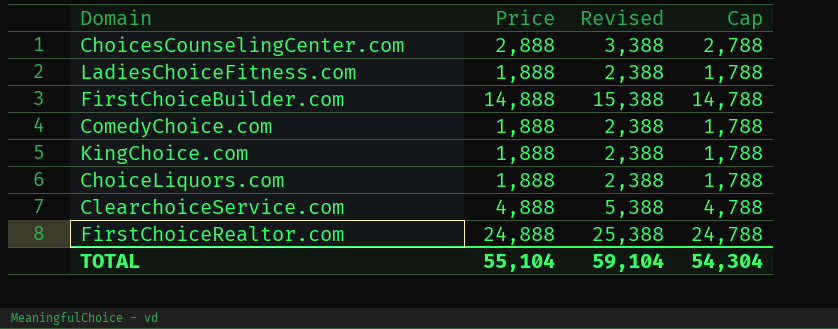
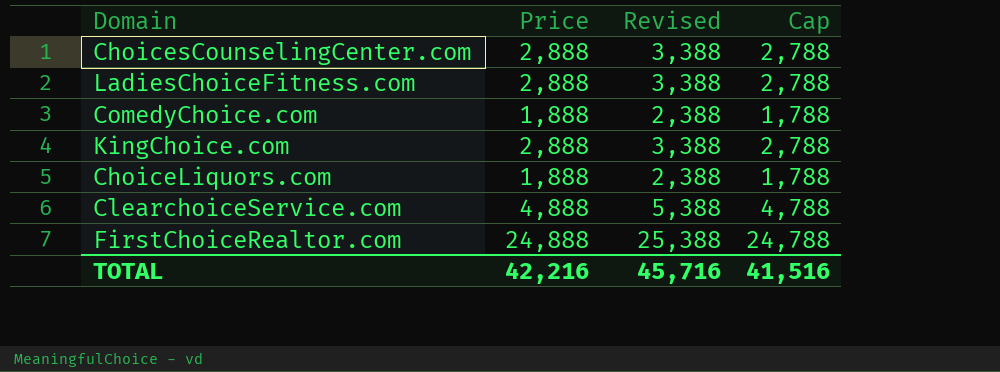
row FirstChoiceBuilder.com: 14,888 | 15,388 | 14,788 -> none
LadiesChoiceFitness.com | Price: 1,888 -> 2,888
LadiesChoiceFitness.com | Revised: 2,388 -> 3,388
LadiesChoiceFitness.com | Cap: 1,788 -> 2,788
KingChoice.com | Price: 1,888 -> 2,888
KingChoice.com | Revised: 2,388 -> 3,388
KingChoice.com | Cap: 1,788 -> 2,788
TOTAL | Price: 55,104 -> 42,216
TOTAL | Revised: 59,104 -> 45,716
TOTAL | Cap: 54,304 -> 41,516

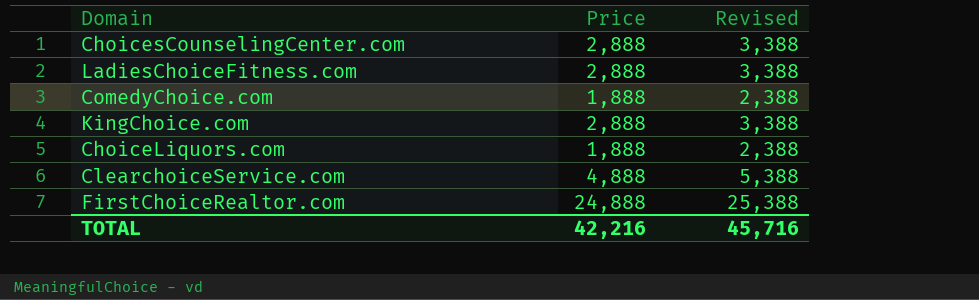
column Cap | formula: [Price] - 100 -> none

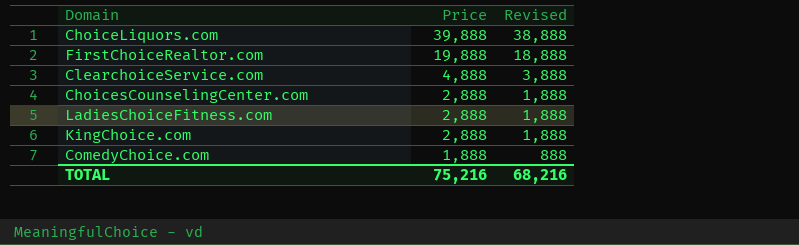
row order: none -> Price descending
column Revised | formula: [Price] + 500 -> [Price] - 1000
ChoiceLiquors.com | Price: 1,888 -> 39,888
FirstChoiceRealtor.com | Price: 24,888 -> 19,888
TOTAL | Price: 42,216 -> 75,216
TOTAL | Revised: 45,716 -> 68,216

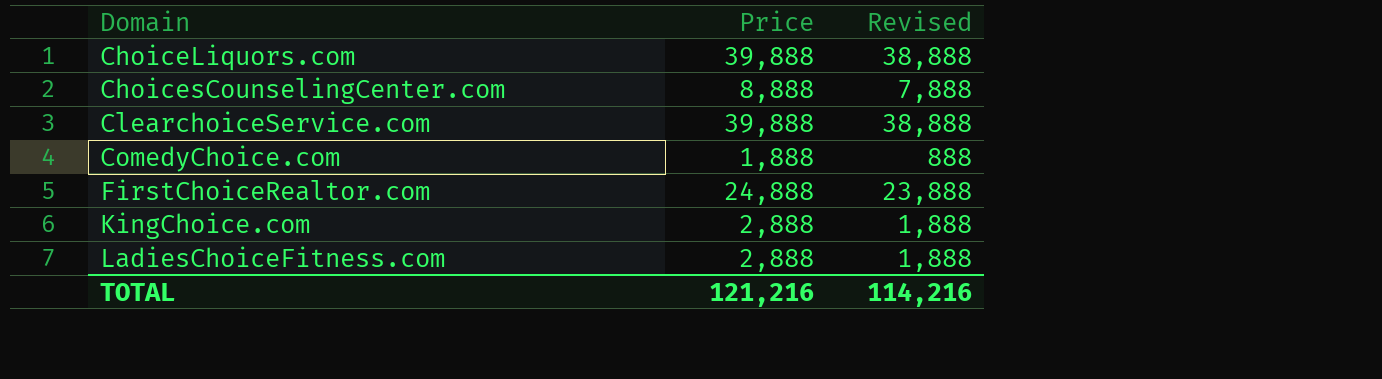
row order: Price descending -> Domain ascending
ChoicesCounselingCenter.com | Price: 2,888 -> 8,888
ChoicesCounselingCenter.com | Revised: 1,888 -> 7,888
ClearchoiceService.com | Price: 4,888 -> 39,888
ClearchoiceService.com | Revised: 3,888 -> 38,888
FirstChoiceRealtor.com | Price: 19,888 -> 24,888
FirstChoiceRealtor.com | Revised: 18,888 -> 23,888
TOTAL | Price: 75,216 -> 121,216
TOTAL | Revised: 68,216 -> 114,216

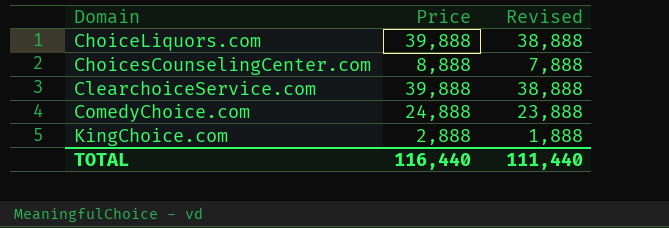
row FirstChoiceRealtor.com: 24,888 | 23,888 -> none
row LadiesChoiceFitness.com: 2,888 | 1,888 -> none
ComedyChoice.com | Price: 1,888 -> 24,888
ComedyChoice.com | Revised: 888 -> 23,888
TOTAL | Price: 121,216 -> 116,440
TOTAL | Revised: 114,216 -> 111,440

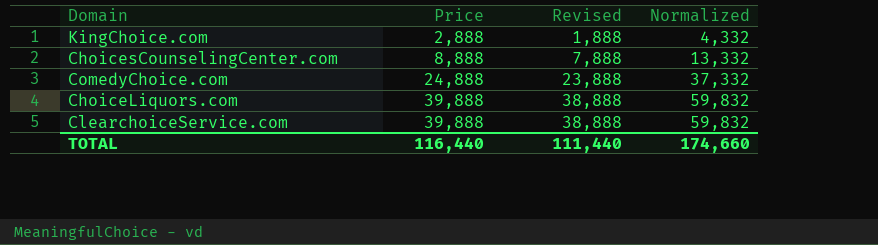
row order: Domain ascending -> Price ascending
column Normalized | formula: none -> [Price] * 1.5

